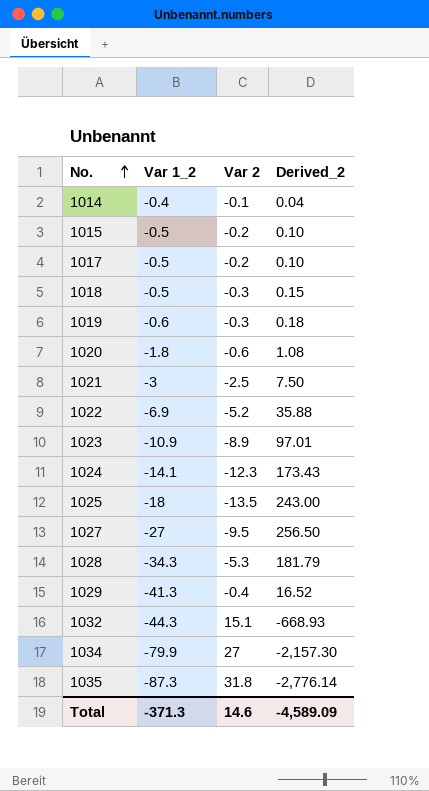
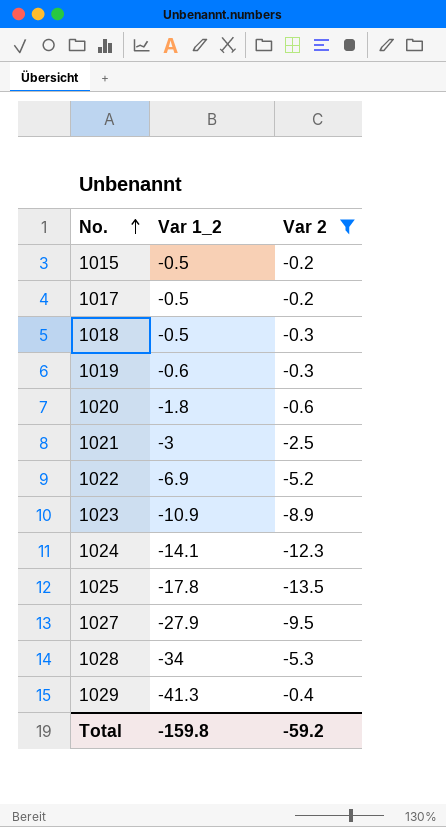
filter: none -> Var 2 <= -0.2
column Derived_2 | formula: [Var 1_2] * [Var 2] -> none
1025 | Var 1_2: -18 -> -17.8
1027 | Var 1_2: -27 -> -27.9
1028 | Var 1_2: -34.3 -> -34
Total | Var 1_2: -371.3 -> -159.8
Total | Var 2: 14.6 -> -59.2

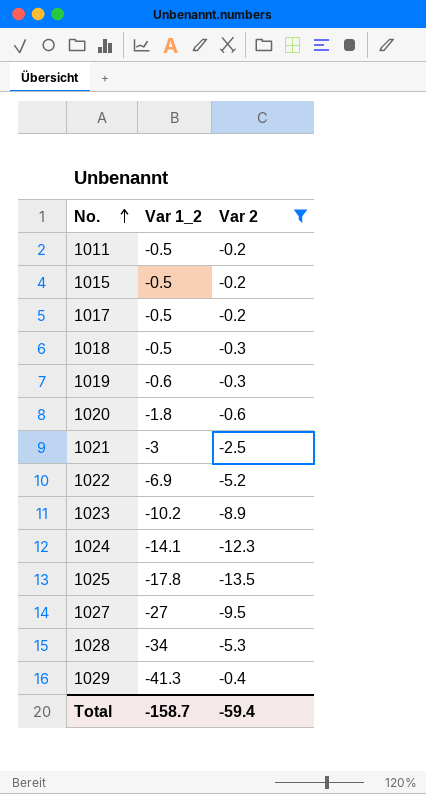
row 1011: none -> -0.5 | -0.2
1023 | Var 1_2: -10.9 -> -10.2
1027 | Var 1_2: -27.9 -> -27
Total | Var 1_2: -159.8 -> -158.7
Total | Var 2: -59.2 -> -59.4

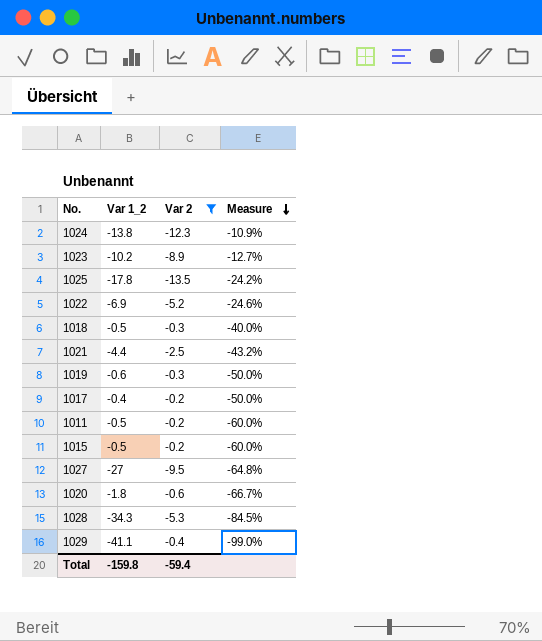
row order: No. ascending -> Measure descending
column Measure | formula: none -> ([Var 2] - [Var 1_2]) / [Var 1_2]
1024 | Var 1_2: -14.1 -> -13.8
1021 | Var 1_2: -3 -> -4.4
1017 | Var 1_2: -0.5 -> -0.4
1028 | Var 1_2: -34 -> -34.3
1029 | Var 1_2: -41.3 -> -41.1
Total | Var 1_2: -158.7 -> -159.8

